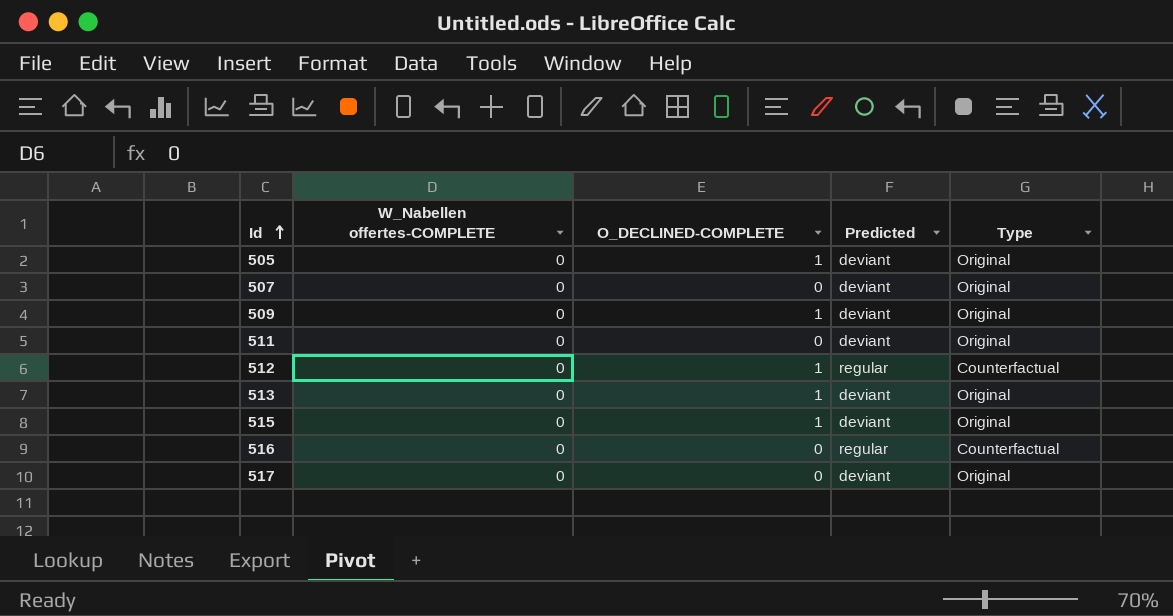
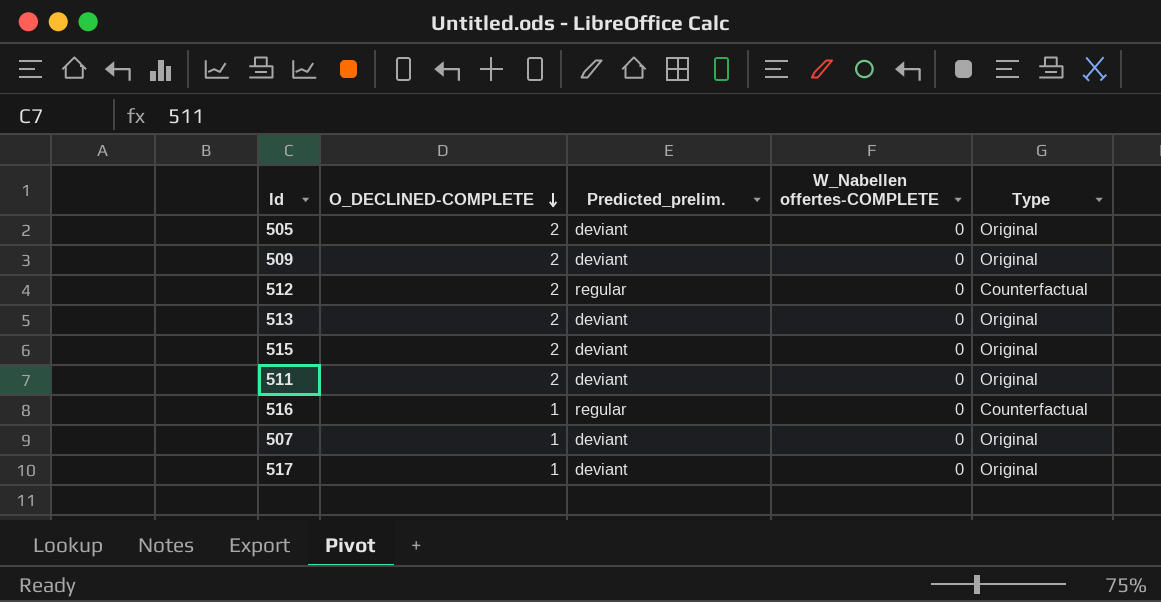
row order: Id ascending -> O_DECLINED-COMPLETE descending
column name: Predicted -> Predicted_prelim.
column W_Nabellen offertes-COMPLETE | position: 2 -> 4
505 | O_DECLINED-COMPLETE: 1 -> 2
509 | O_DECLINED-COMPLETE: 1 -> 2
512 | O_DECLINED-COMPLETE: 1 -> 2
513 | O_DECLINED-COMPLETE: 1 -> 2
515 | O_DECLINED-COMPLETE: 1 -> 2
511 | O_DECLINED-COMPLETE: 0 -> 2
516 | O_DECLINED-COMPLETE: 0 -> 1
507 | O_DECLINED-COMPLETE: 0 -> 1
517 | O_DECLINED-COMPLETE: 0 -> 1

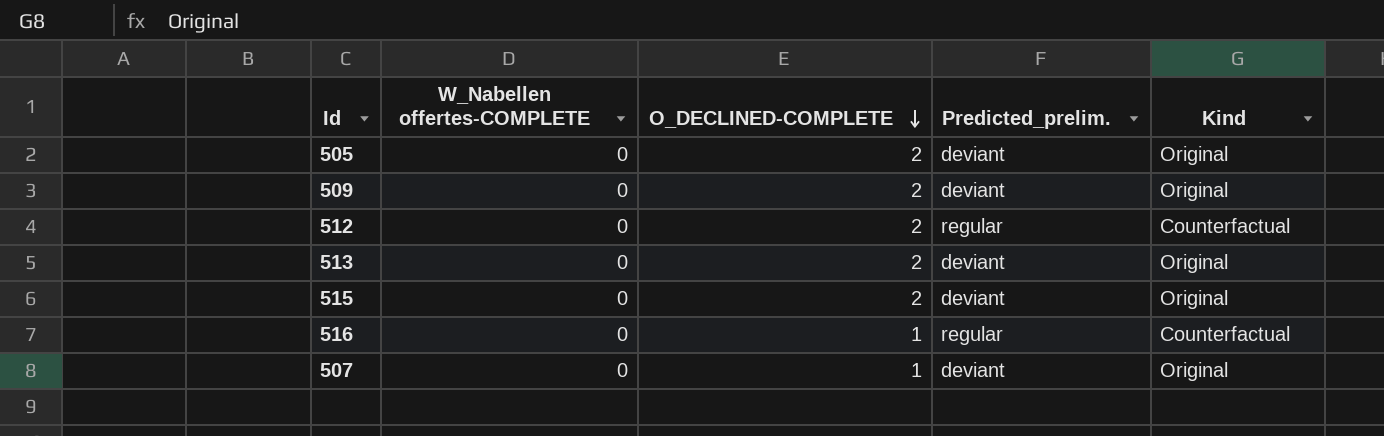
column W_Nabellen offertes-COMPLETE | position: 4 -> 2
column name: Type -> Kind
row 511: 2 | deviant | 0 | Original -> none
row 517: 1 | deviant | 0 | Original -> none

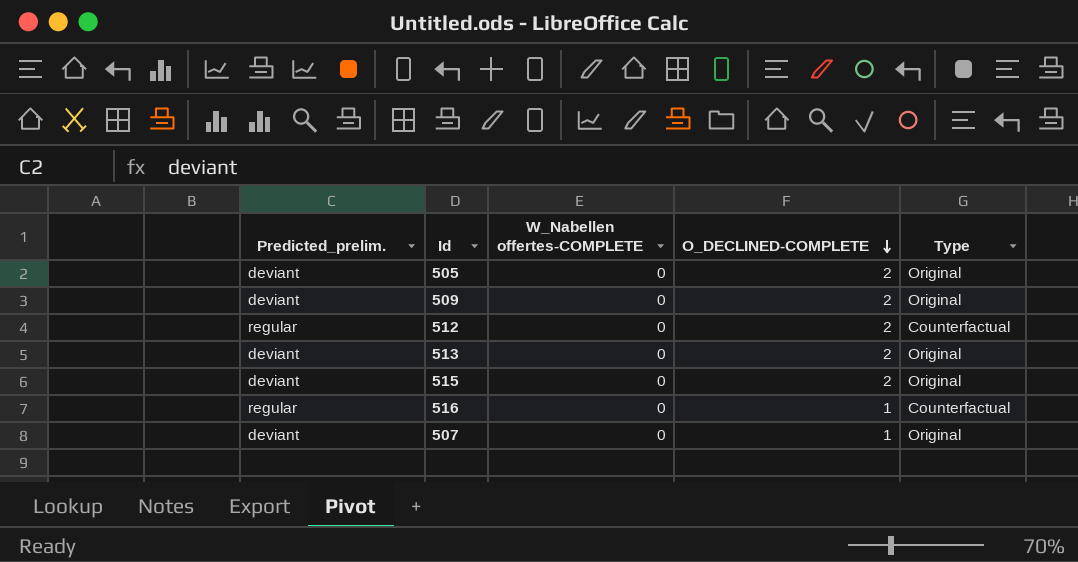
column Predicted_prelim. | position: 4 -> 1
column name: Kind -> Type

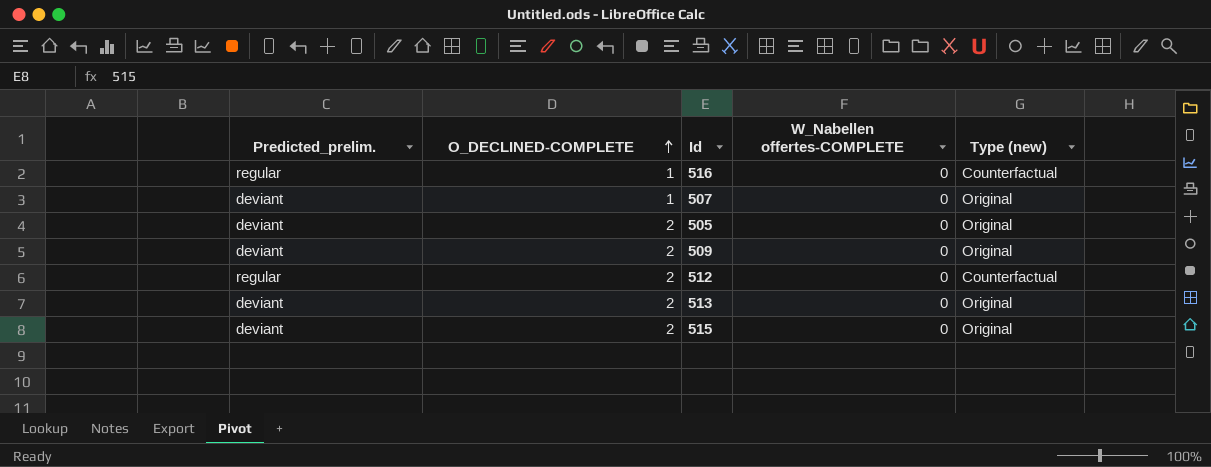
row order: O_DECLINED-COMPLETE descending -> O_DECLINED-COMPLETE ascending
column O_DECLINED-COMPLETE | position: 4 -> 2
column name: Type -> Type (new)

